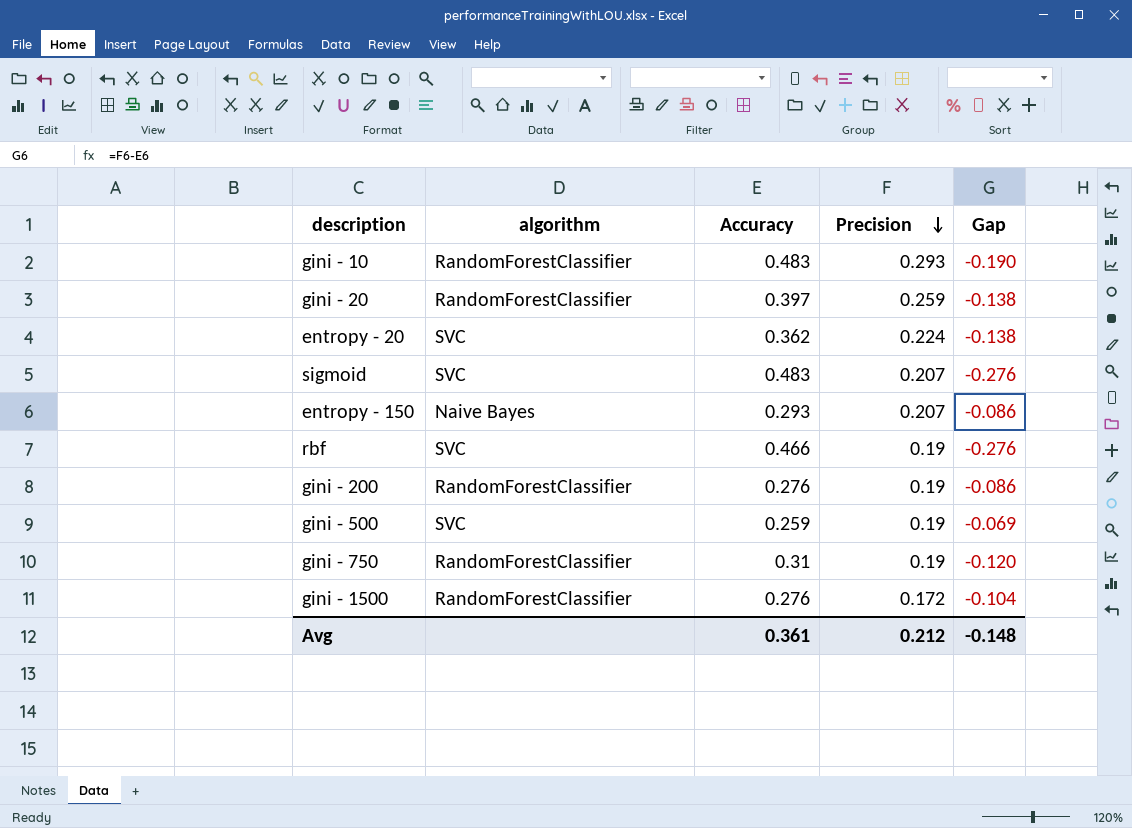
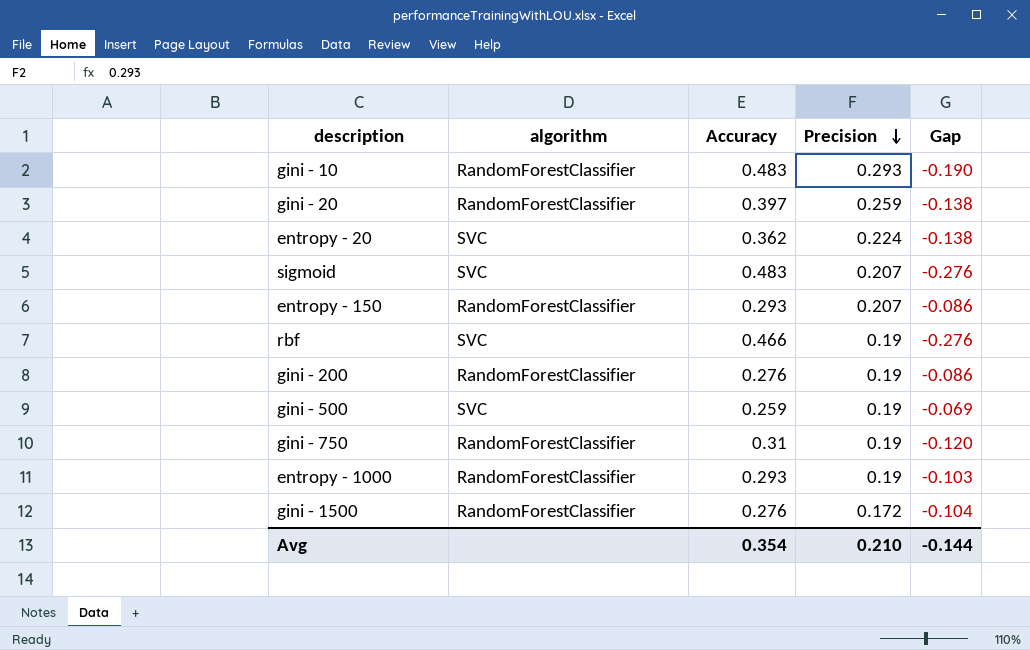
entropy - 150 | algorithm: Naive Bayes -> RandomForestClassifier
row entropy - 1000: none -> RandomForestClassifier | 0.293 | 0.19 | -0.103
Avg | Accuracy: 0.361 -> 0.354
Avg | Precision: 0.212 -> 0.210
Avg | Gap: -0.148 -> -0.144

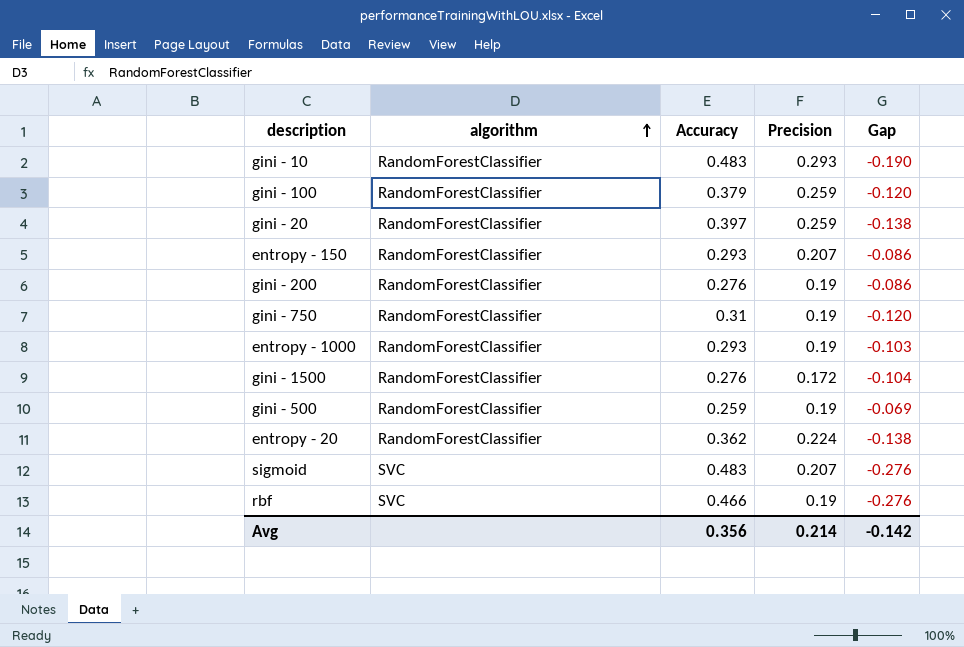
row order: Precision descending -> algorithm ascending
row gini - 100: none -> RandomForestClassifier | 0.379 | 0.259 | -0.120
gini - 500 | algorithm: SVC -> RandomForestClassifier
entropy - 20 | algorithm: SVC -> RandomForestClassifier
Avg | Accuracy: 0.354 -> 0.356
Avg | Precision: 0.210 -> 0.214
Avg | Gap: -0.144 -> -0.142

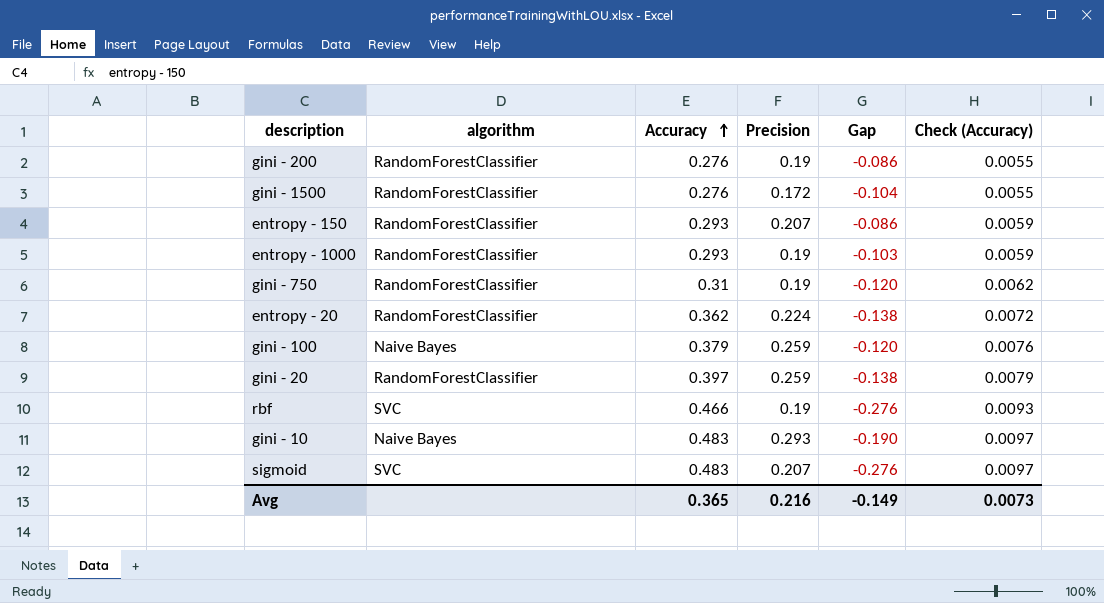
row order: algorithm ascending -> Accuracy ascending
column Check (Accuracy) | formula: none -> [Accuracy] * 0.02
row gini - 500: RandomForestClassifier | 0.259 | 0.19 | -0.069 -> none
gini - 100 | algorithm: RandomForestClassifier -> Naive Bayes
gini - 10 | algorithm: RandomForestClassifier -> Naive Bayes
Avg | Accuracy: 0.356 -> 0.365
Avg | Precision: 0.214 -> 0.216
Avg | Gap: -0.142 -> -0.149

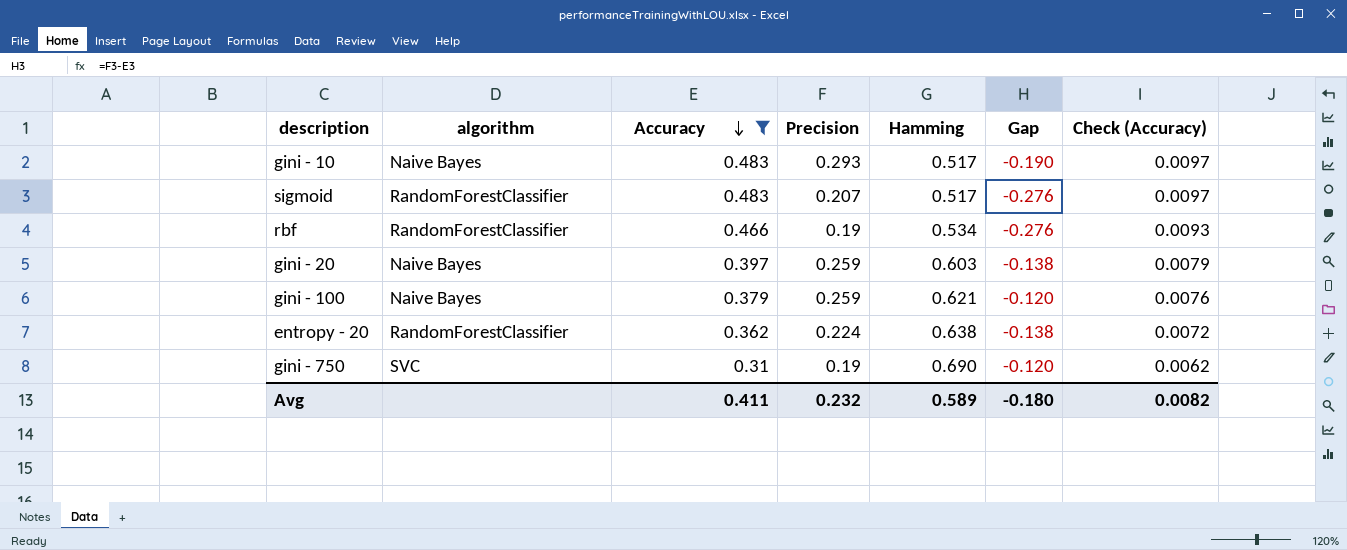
filter: none -> Accuracy >= 0.31
row order: Accuracy ascending -> Accuracy descending
column Hamming | position: none -> 5
sigmoid | algorithm: SVC -> RandomForestClassifier
rbf | algorithm: SVC -> RandomForestClassifier
gini - 20 | algorithm: RandomForestClassifier -> Naive Bayes
gini - 750 | algorithm: RandomForestClassifier -> SVC
Avg | Accuracy: 0.365 -> 0.411
Avg | Precision: 0.216 -> 0.232
Avg | Gap: -0.149 -> -0.180
Avg | Check (Accuracy): 0.0073 -> 0.0082

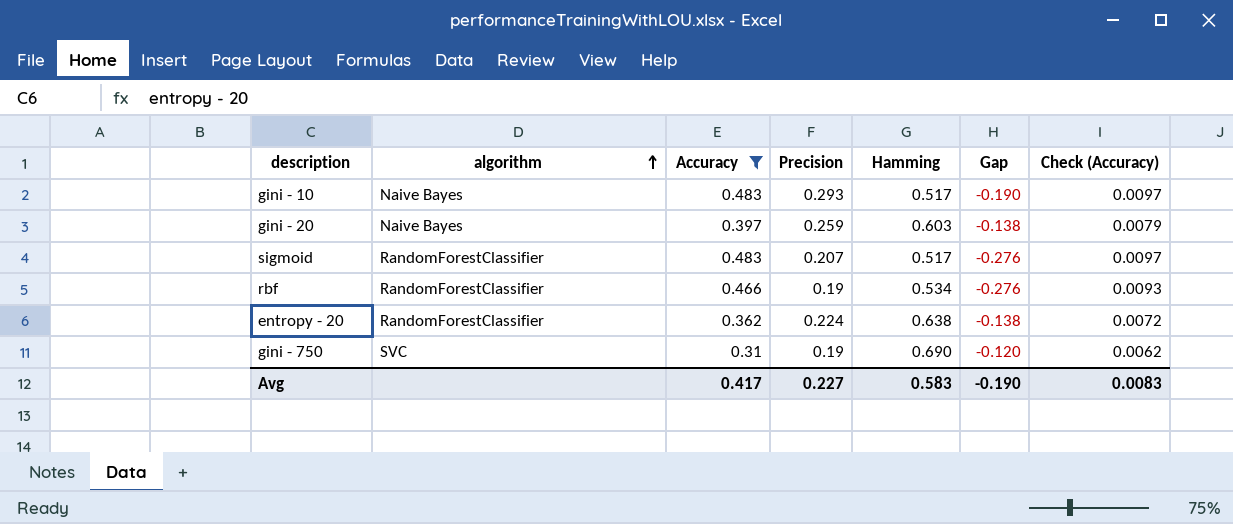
row order: Accuracy descending -> algorithm ascending
row gini - 100: Naive Bayes | 0.379 | 0.259 | 0.621 | -0.120 | 0.0076 -> none
Avg | Accuracy: 0.411 -> 0.417
Avg | Precision: 0.232 -> 0.227
Avg | Hamming: 0.589 -> 0.583
Avg | Gap: -0.180 -> -0.190
Avg | Check (Accuracy): 0.0082 -> 0.0083

